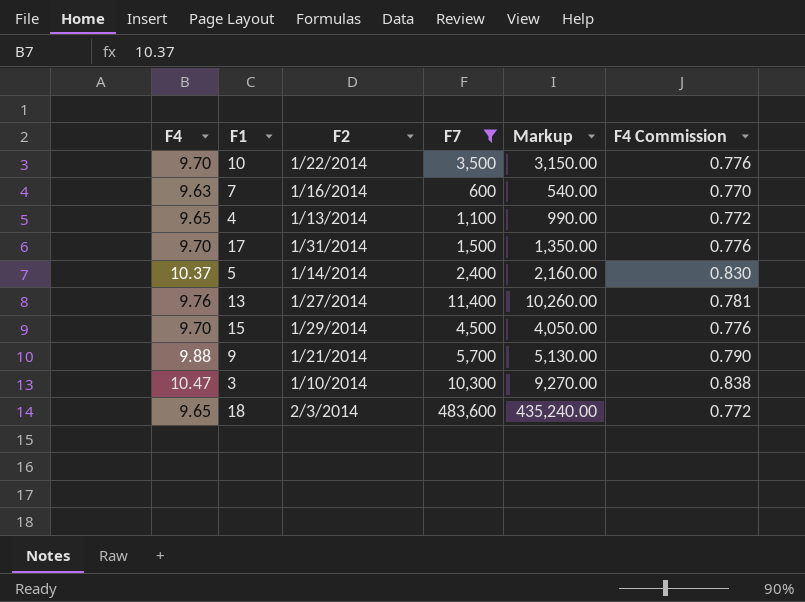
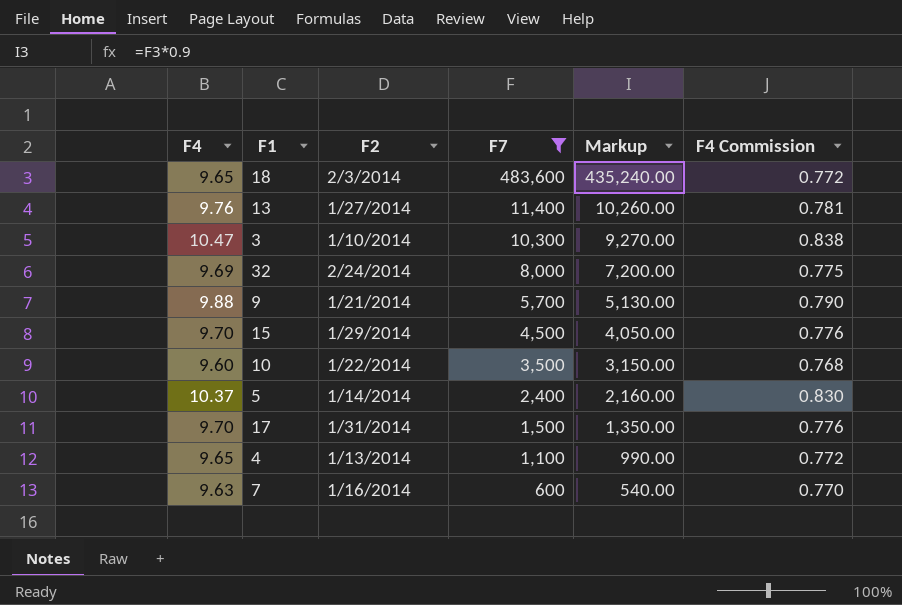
row order: none -> F7 descending
row 32: none -> 9.69 | 2/24/2014 | 8,000 | 7,200.00 | 0.775
10 | F4: 9.70 -> 9.60
10 | F4 Commission: 0.776 -> 0.768

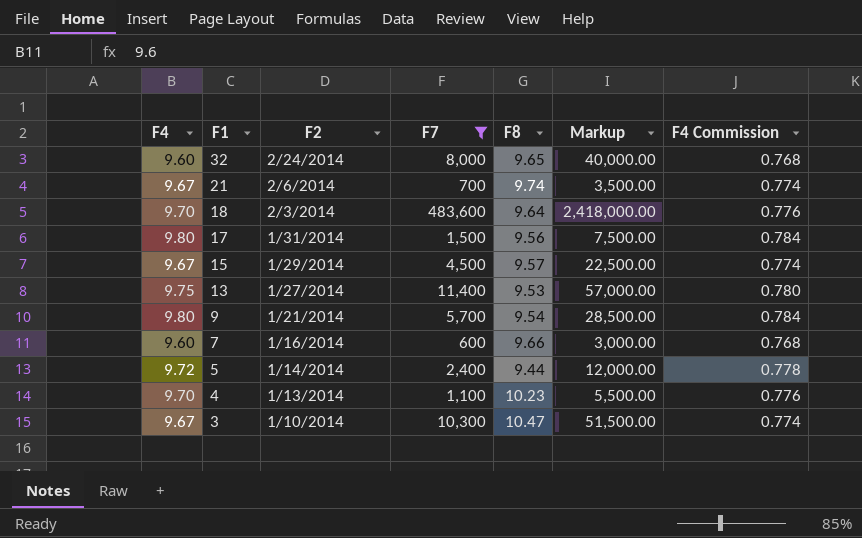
row order: F7 descending -> F1 descending
column F8 | position: none -> 5
column Markup | formula: [F7] * 0.9 -> [F7] * 5
row 10: 9.60 | 1/22/2014 | 3,500 | 3,150.00 | 0.768 -> none
32 | F4: 9.69 -> 9.60
32 | F4 Commission: 0.775 -> 0.768
row 21: none -> 9.67 | 2/6/2014 | 700 | 9.74 | 3,500.00 | 0.774
18 | F4: 9.65 -> 9.70
18 | F4 Commission: 0.772 -> 0.776
17 | F4: 9.70 -> 9.80
17 | F4 Commission: 0.776 -> 0.784
15 | F4: 9.70 -> 9.67
15 | F4 Commission: 0.776 -> 0.774
13 | F4: 9.76 -> 9.75
13 | F4 Commission: 0.781 -> 0.780
9 | F4: 9.88 -> 9.80
9 | F4 Commission: 0.790 -> 0.784
7 | F4: 9.63 -> 9.60
7 | F4 Commission: 0.770 -> 0.768
5 | F4: 10.37 -> 9.72
5 | F4 Commission: 0.830 -> 0.778
4 | F4: 9.65 -> 9.70
4 | F4 Commission: 0.772 -> 0.776
3 | F4: 10.47 -> 9.67
3 | F4 Commission: 0.838 -> 0.774

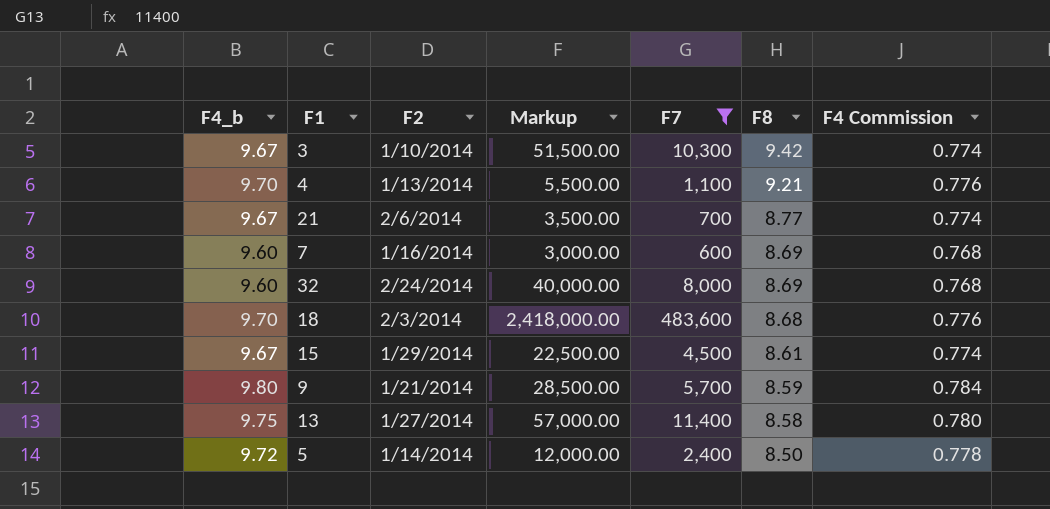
row order: F1 descending -> F8 descending
column name: F4 -> F4_b
column Markup | position: 6 -> 4
row 17: 9.80 | 1/31/2014 | 1,500 | 9.56 | 7,500.00 | 0.784 -> none
3 | F8: 10.47 -> 9.42
4 | F8: 10.23 -> 9.21
21 | F8: 9.74 -> 8.77
7 | F8: 9.66 -> 8.69
32 | F8: 9.65 -> 8.69
18 | F8: 9.64 -> 8.68
15 | F8: 9.57 -> 8.61
9 | F8: 9.54 -> 8.59
13 | F8: 9.53 -> 8.58
5 | F8: 9.44 -> 8.50

